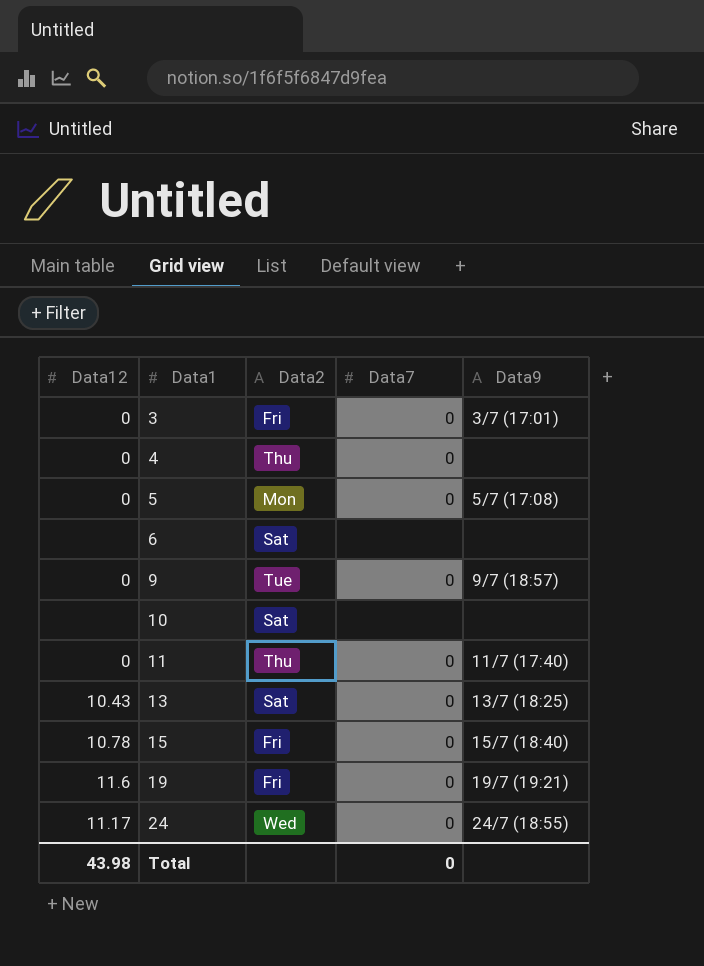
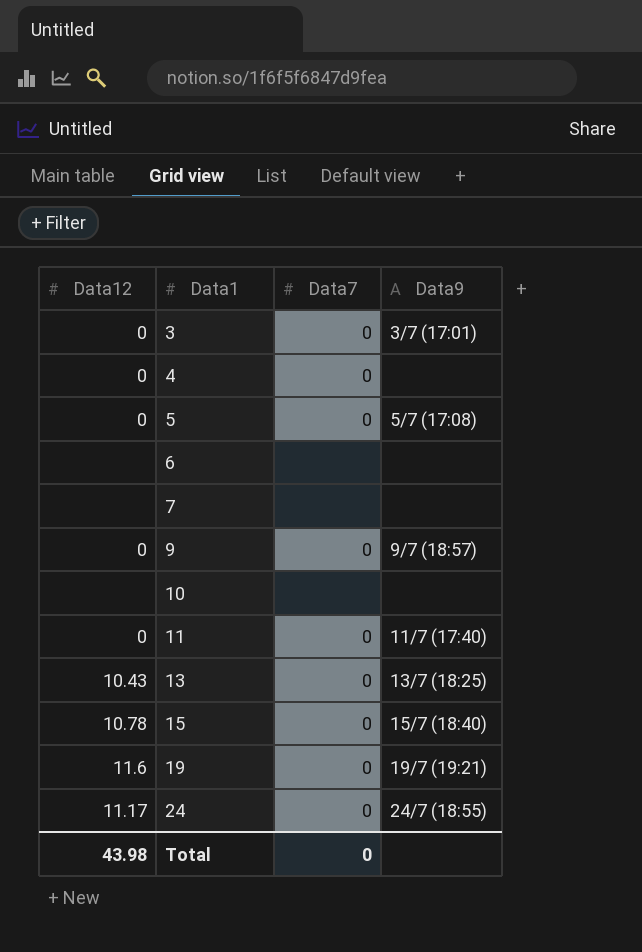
column Data2 | position: 3 -> none
row 7: none -> none | none | none

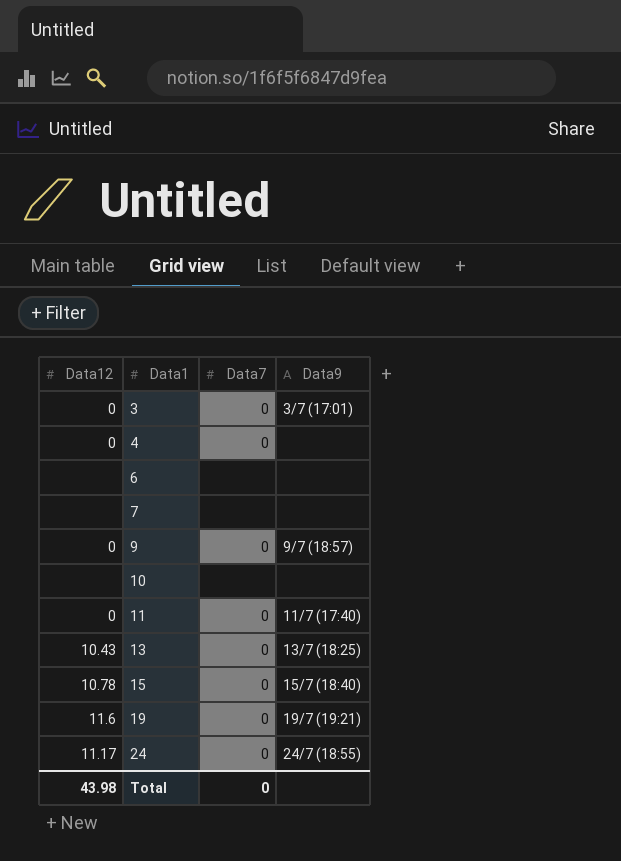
row 5: 0 | 0 | 5/7 (17:08) -> none

